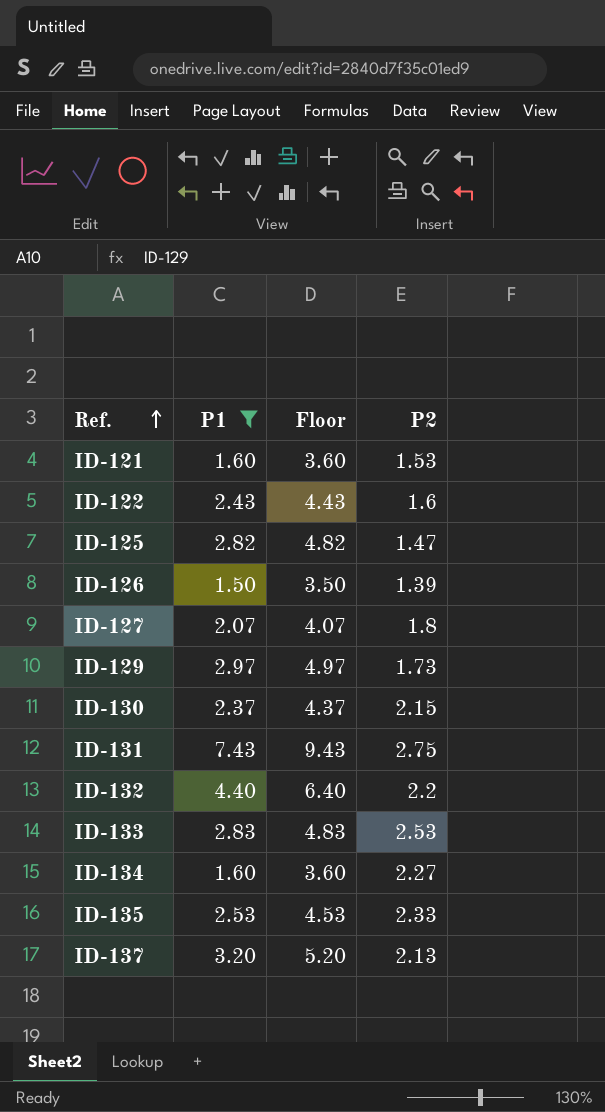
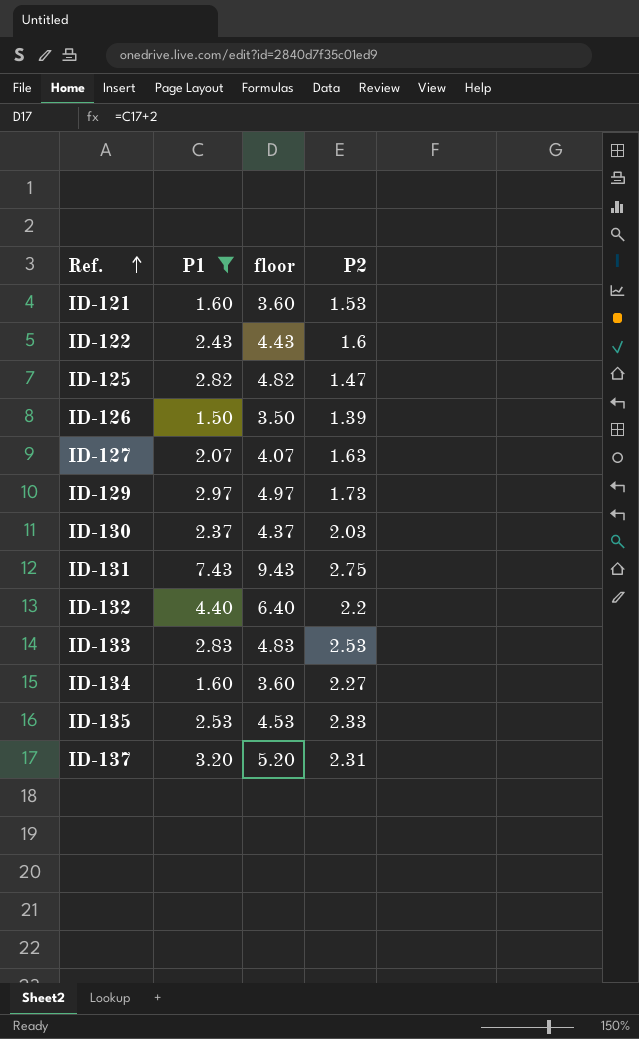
column name: Floor -> floor
ID-127 | P2: 1.8 -> 1.63
ID-130 | P2: 2.15 -> 2.03
ID-137 | P2: 2.13 -> 2.31

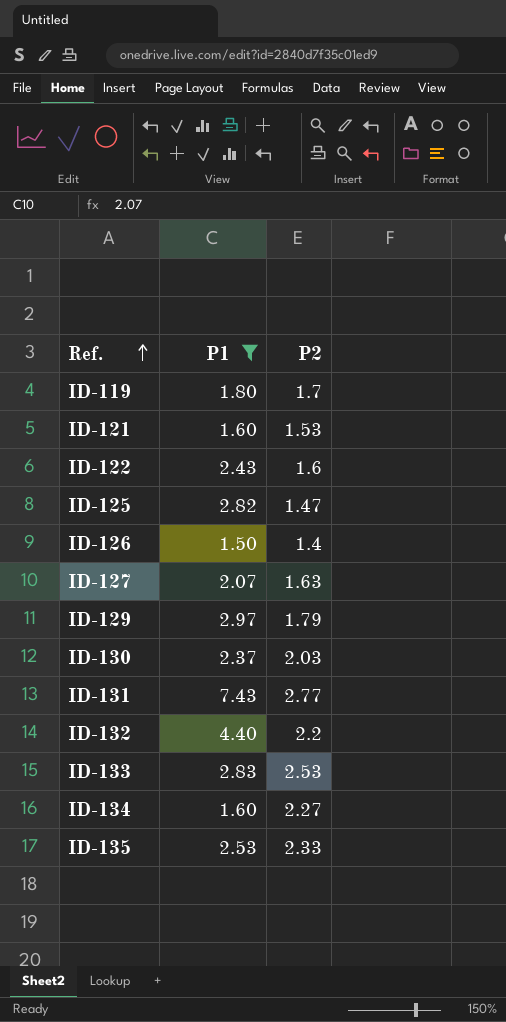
column floor | formula: [P1] + 2 -> none
row ID-137: 3.20 | 5.20 | 2.31 -> none
row ID-119: none -> 1.80 | 1.7
ID-126 | P2: 1.39 -> 1.4
ID-129 | P2: 1.73 -> 1.79
ID-131 | P2: 2.75 -> 2.77

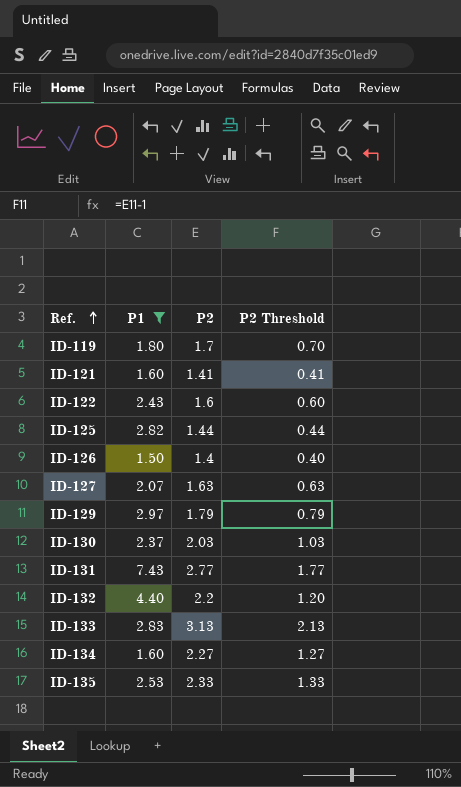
column P2 Threshold | formula: none -> [P2] - 1
ID-121 | P2: 1.53 -> 1.41
ID-125 | P2: 1.47 -> 1.44
ID-133 | P2: 2.53 -> 3.13

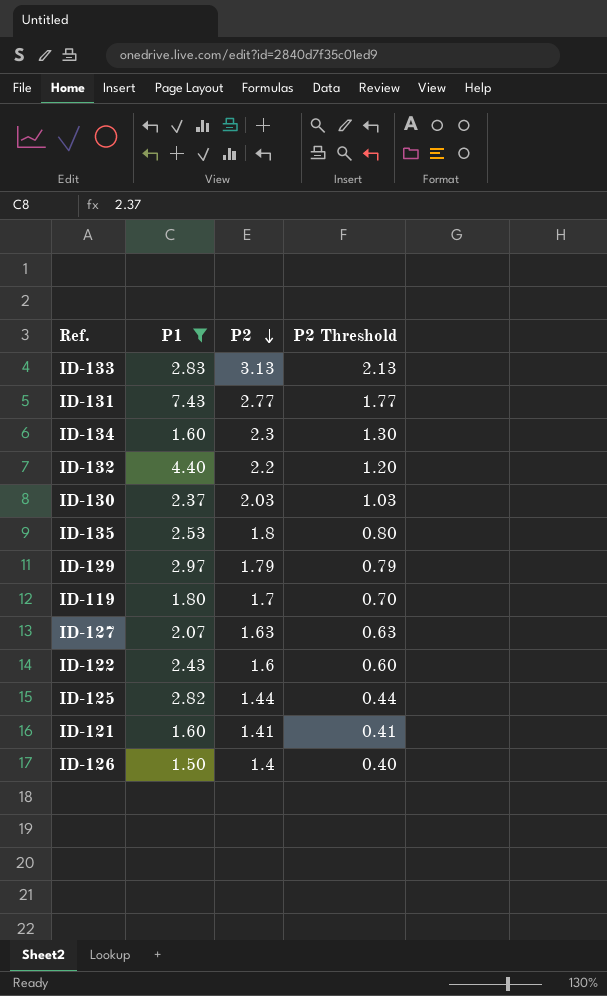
row order: Ref. ascending -> P2 descending
ID-134 | P2: 2.27 -> 2.3
ID-134 | P2 Threshold: 1.27 -> 1.30
ID-135 | P2: 2.33 -> 1.8
ID-135 | P2 Threshold: 1.33 -> 0.80

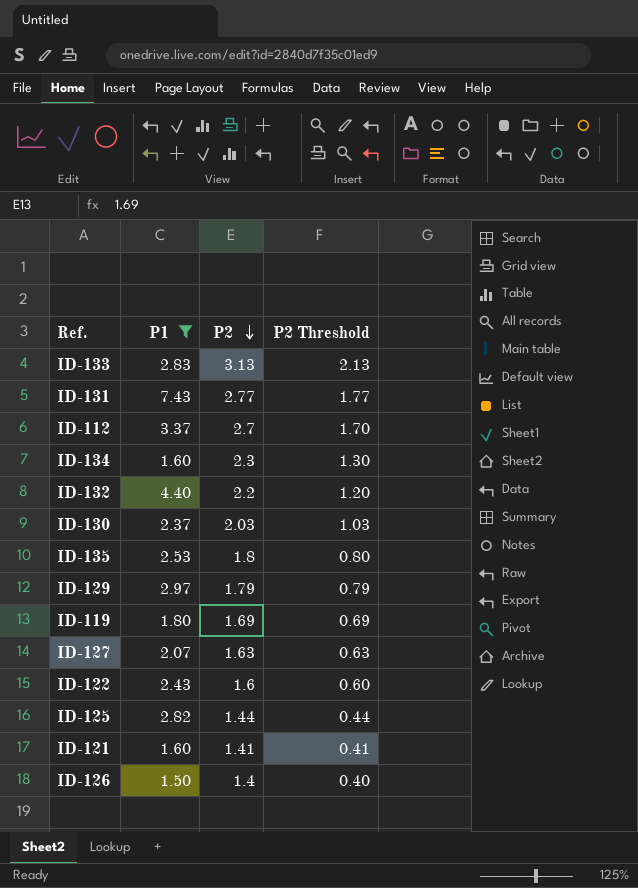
row ID-112: none -> 3.37 | 2.7 | 1.70
ID-119 | P2: 1.7 -> 1.69
ID-119 | P2 Threshold: 0.70 -> 0.69

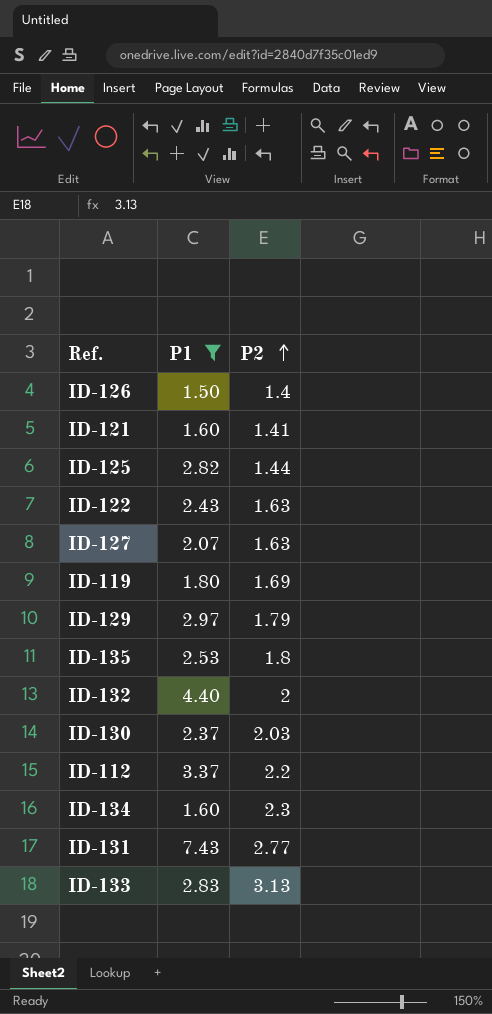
row order: P2 descending -> P2 ascending
column P2 Threshold | formula: [P2] - 1 -> none
ID-122 | P2: 1.6 -> 1.63
ID-132 | P2: 2.2 -> 2
ID-112 | P2: 2.7 -> 2.2

